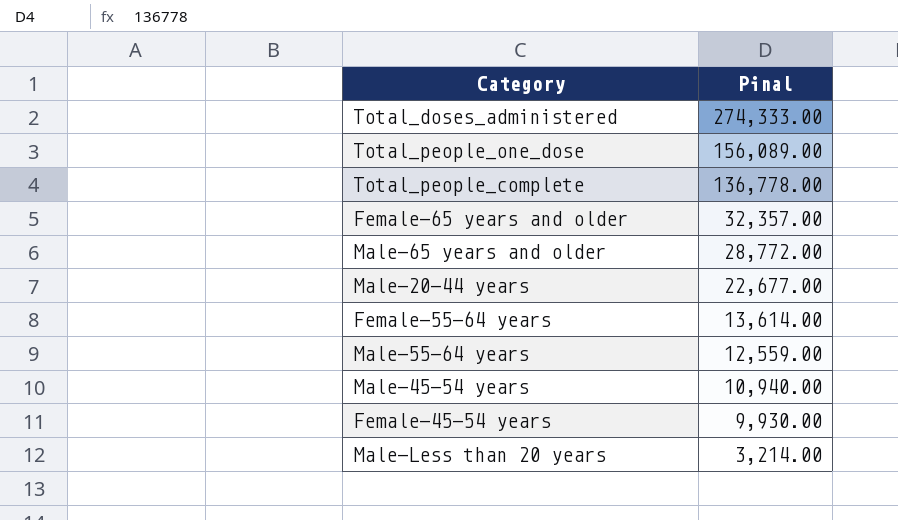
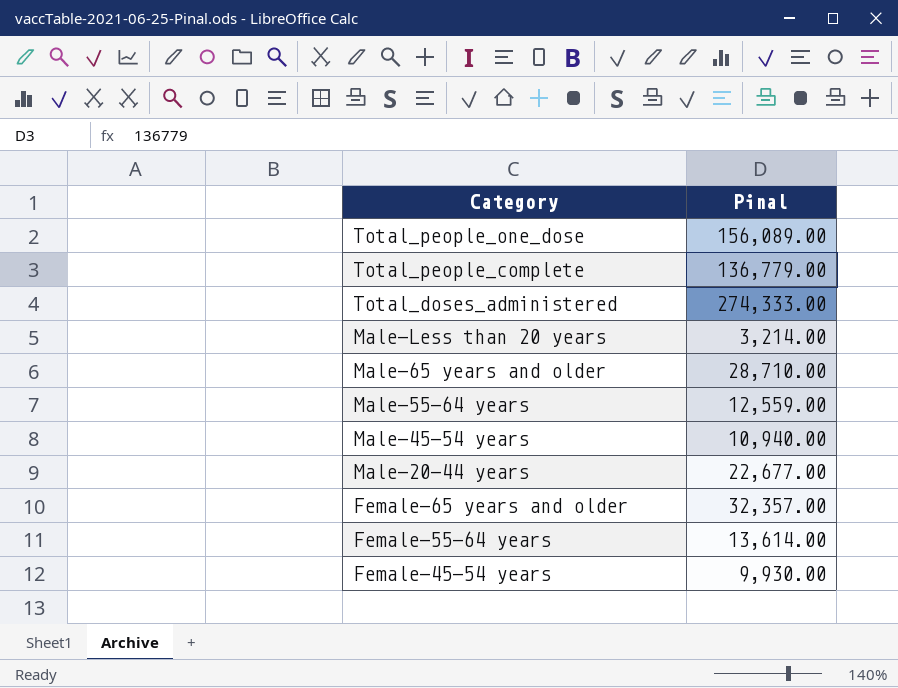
row order: Pinal descending -> Category descending
Total_people_complete | Pinal: 136,778.00 -> 136,779.00
Male-65 years and older | Pinal: 28,772.00 -> 28,710.00

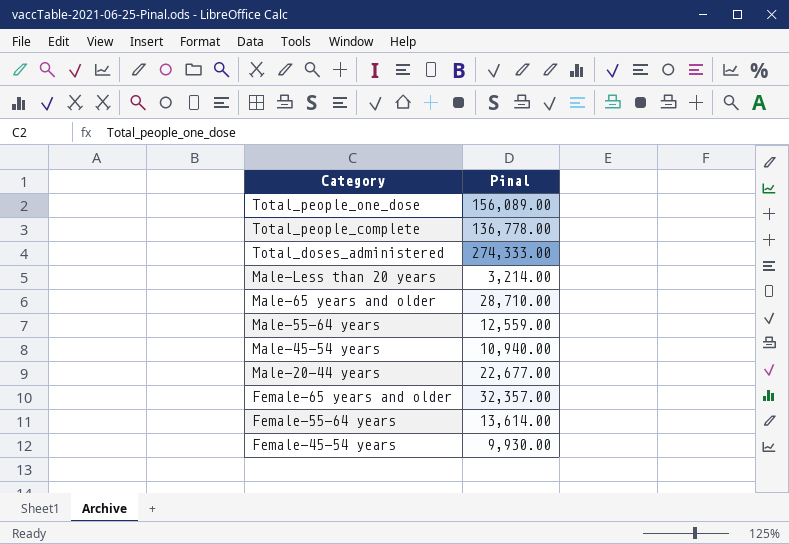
Total_people_complete | Pinal: 136,779.00 -> 136,778.00

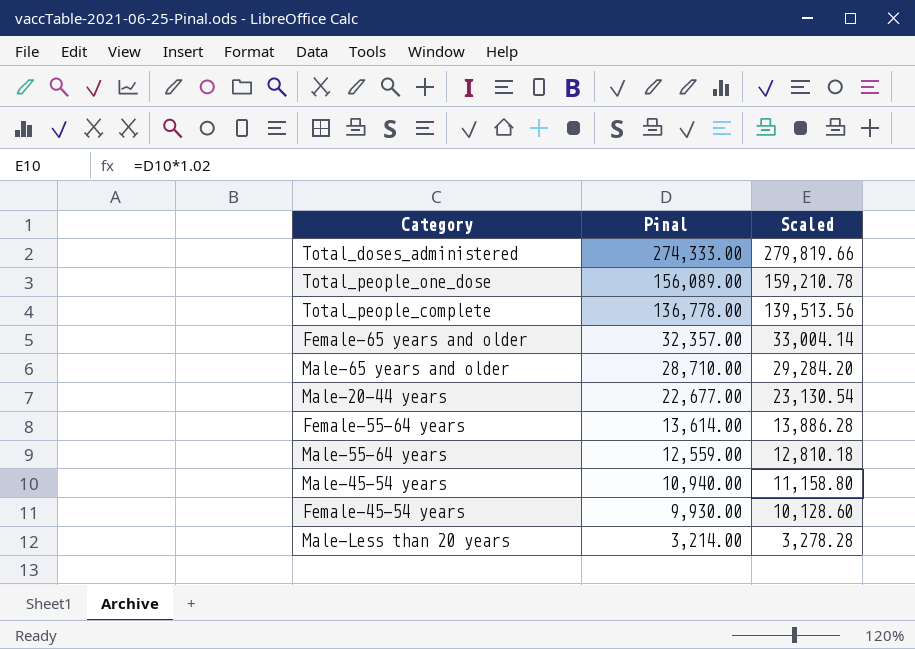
row order: Category descending -> Pinal descending
column Scaled | formula: none -> [Pinal] * 1.02

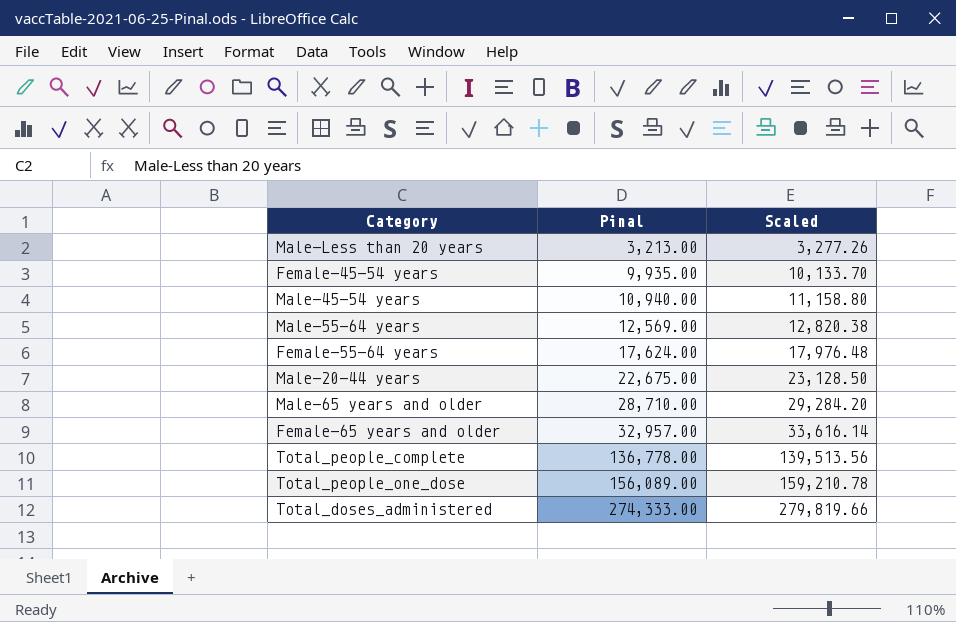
row order: Pinal descending -> Pinal ascending
Male-Less than 20 years | Pinal: 3,214.00 -> 3,213.00
Male-Less than 20 years | Scaled: 3,278.28 -> 3,277.26
Female-45-54 years | Pinal: 9,930.00 -> 9,935.00
Female-45-54 years | Scaled: 10,128.60 -> 10,133.70
Male-55-64 years | Pinal: 12,559.00 -> 12,569.00
Male-55-64 years | Scaled: 12,810.18 -> 12,820.38
Female-55-64 years | Pinal: 13,614.00 -> 17,624.00
Female-55-64 years | Scaled: 13,886.28 -> 17,976.48
Male-20-44 years | Pinal: 22,677.00 -> 22,675.00
Male-20-44 years | Scaled: 23,130.54 -> 23,128.50
Female-65 years and older | Pinal: 32,357.00 -> 32,957.00
Female-65 years and older | Scaled: 33,004.14 -> 33,616.14

